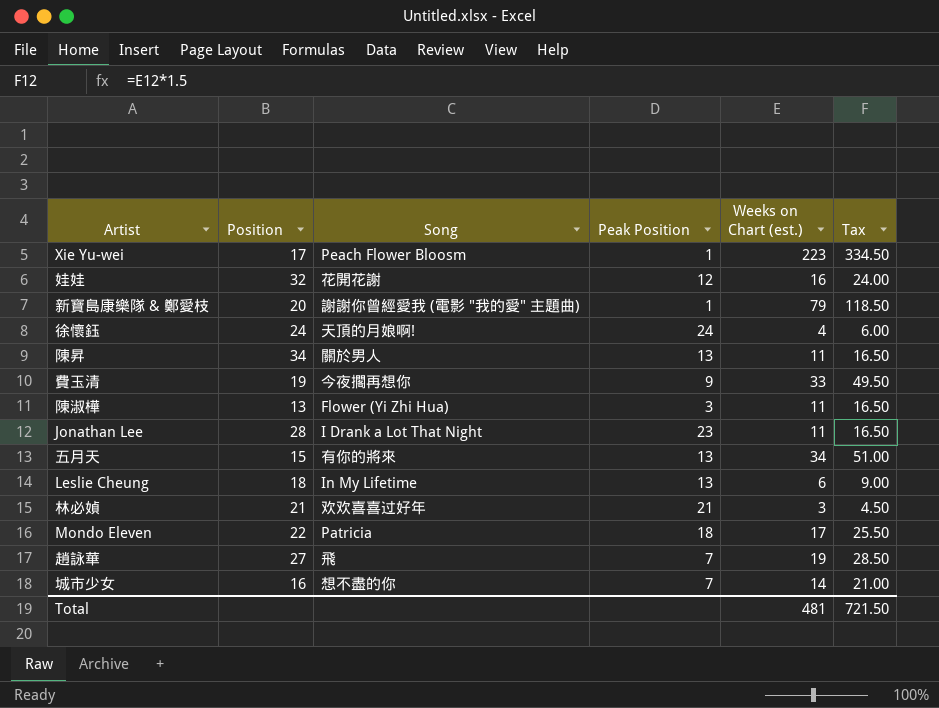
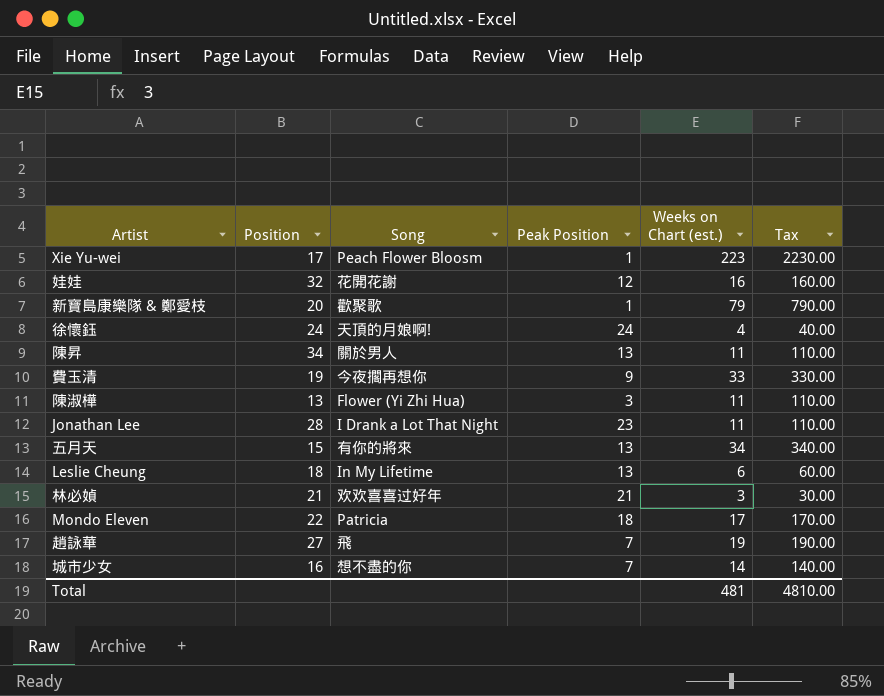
column Tax | formula: [Weeks on Chart (est.)] * 1.5 -> [Weeks on Chart (est.)] * 10
新寶島康樂隊 & 鄭愛枝 | Song: 謝謝你曾經愛我 (電影 "我的愛" 主題曲) -> 歡聚歌
Total | Tax: 721.50 -> 4810.00

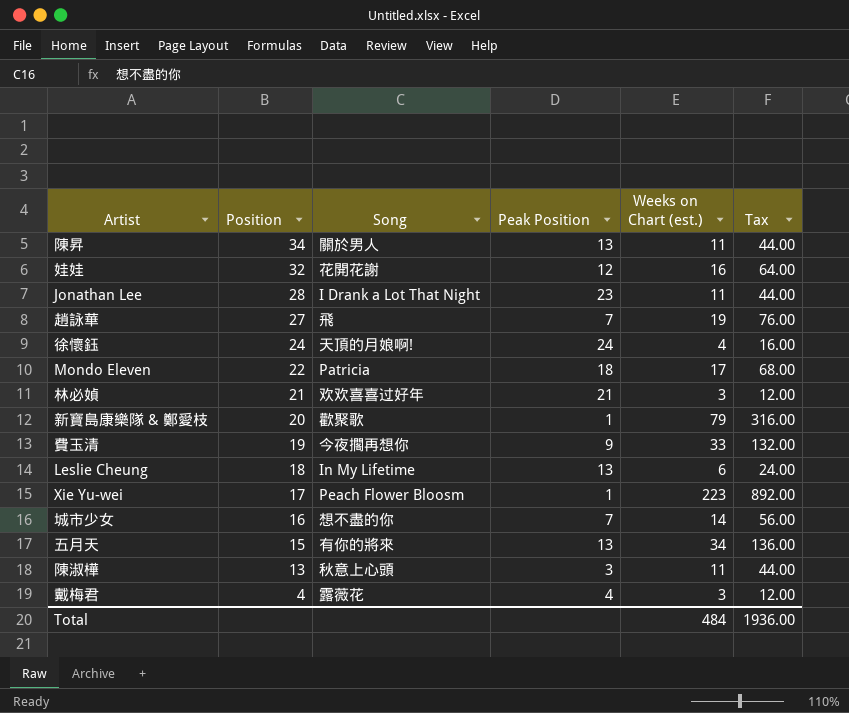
row order: none -> Position descending
column Tax | formula: [Weeks on Chart (est.)] * 10 -> [Weeks on Chart (est.)] * 4
陳淑樺 | Song: Flower (Yi Zhi Hua) -> 秋意上心頭
row 戴梅君: none -> 4 | 露薇花 | 4 | 3 | 12.00
Total | Weeks on Chart (est.): 481 -> 484
Total | Tax: 4810.00 -> 1936.00

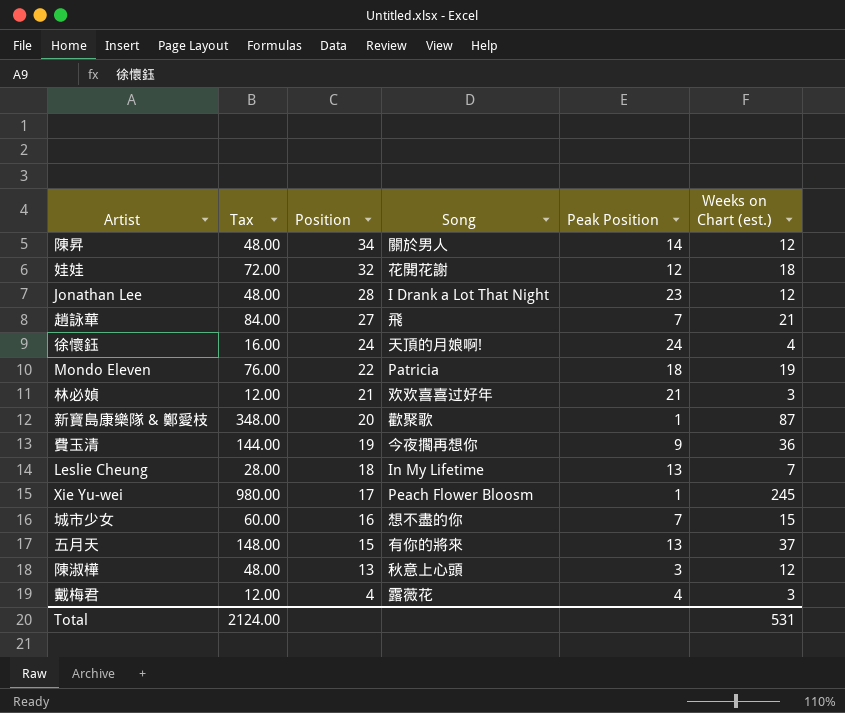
column Tax | position: 6 -> 2
陳昇 | Tax: 44.00 -> 48.00
陳昇 | Peak Position: 13 -> 14
陳昇 | Weeks on Chart (est.): 11 -> 12
娃娃 | Tax: 64.00 -> 72.00
娃娃 | Weeks on Chart (est.): 16 -> 18
Jonathan Lee | Tax: 44.00 -> 48.00
Jonathan Lee | Weeks on Chart (est.): 11 -> 12
趙詠華 | Tax: 76.00 -> 84.00
趙詠華 | Weeks on Chart (est.): 19 -> 21
Mondo Eleven | Tax: 68.00 -> 76.00
Mondo Eleven | Weeks on Chart (est.): 17 -> 19
新寶島康樂隊 & 鄭愛枝 | Tax: 316.00 -> 348.00
新寶島康樂隊 & 鄭愛枝 | Weeks on Chart (est.): 79 -> 87
費玉清 | Tax: 132.00 -> 144.00
費玉清 | Weeks on Chart (est.): 33 -> 36
Leslie Cheung | Tax: 24.00 -> 28.00
Leslie Cheung | Weeks on Chart (est.): 6 -> 7
Xie Yu-wei | Tax: 892.00 -> 980.00
Xie Yu-wei | Weeks on Chart (est.): 223 -> 245
城市少女 | Tax: 56.00 -> 60.00
城市少女 | Weeks on Chart (est.): 14 -> 15
五月天 | Tax: 136.00 -> 148.00
五月天 | Weeks on Chart (est.): 34 -> 37
陳淑樺 | Tax: 44.00 -> 48.00
陳淑樺 | Weeks on Chart (est.): 11 -> 12
Total | Tax: 1936.00 -> 2124.00
Total | Weeks on Chart (est.): 484 -> 531

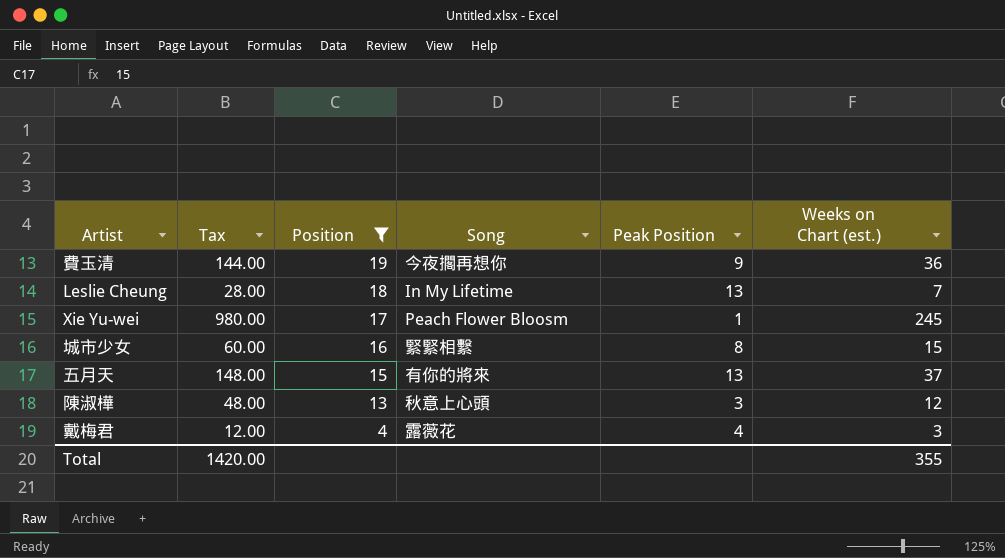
filter: none -> Position <= 19
城市少女 | Song: 想不盡的你 -> 緊緊相繫
城市少女 | Peak Position: 7 -> 8
Total | Tax: 2124.00 -> 1420.00
Total | Weeks on Chart (est.): 531 -> 355

